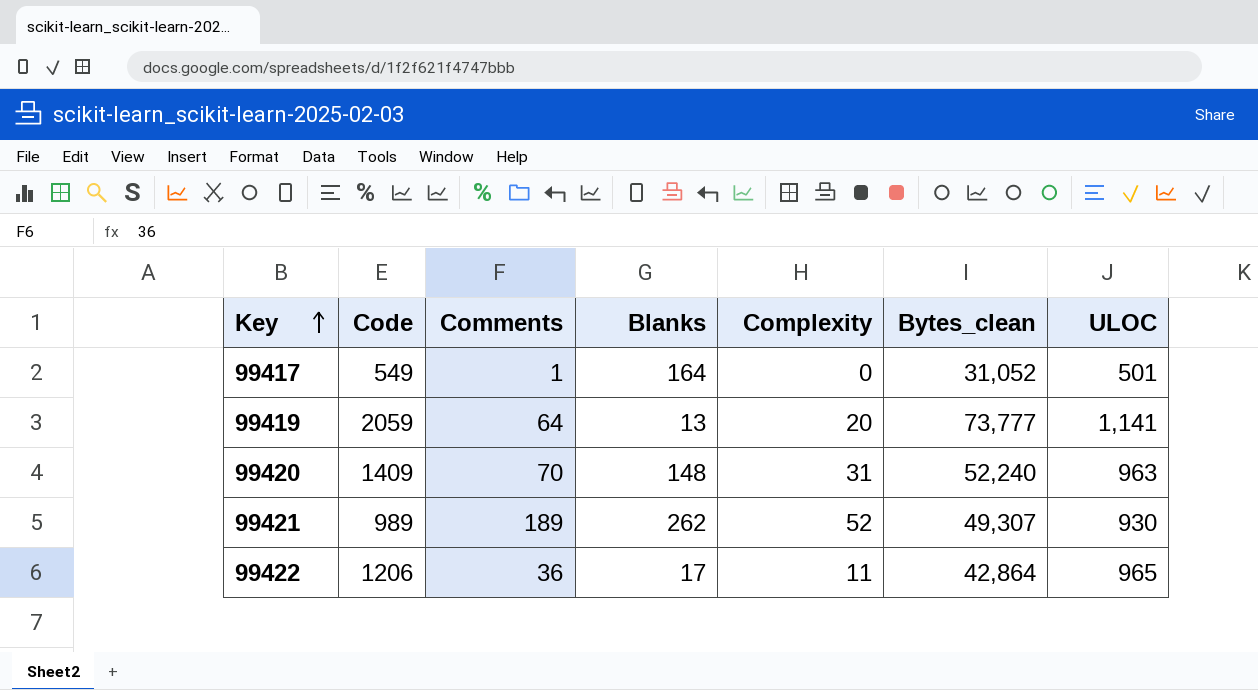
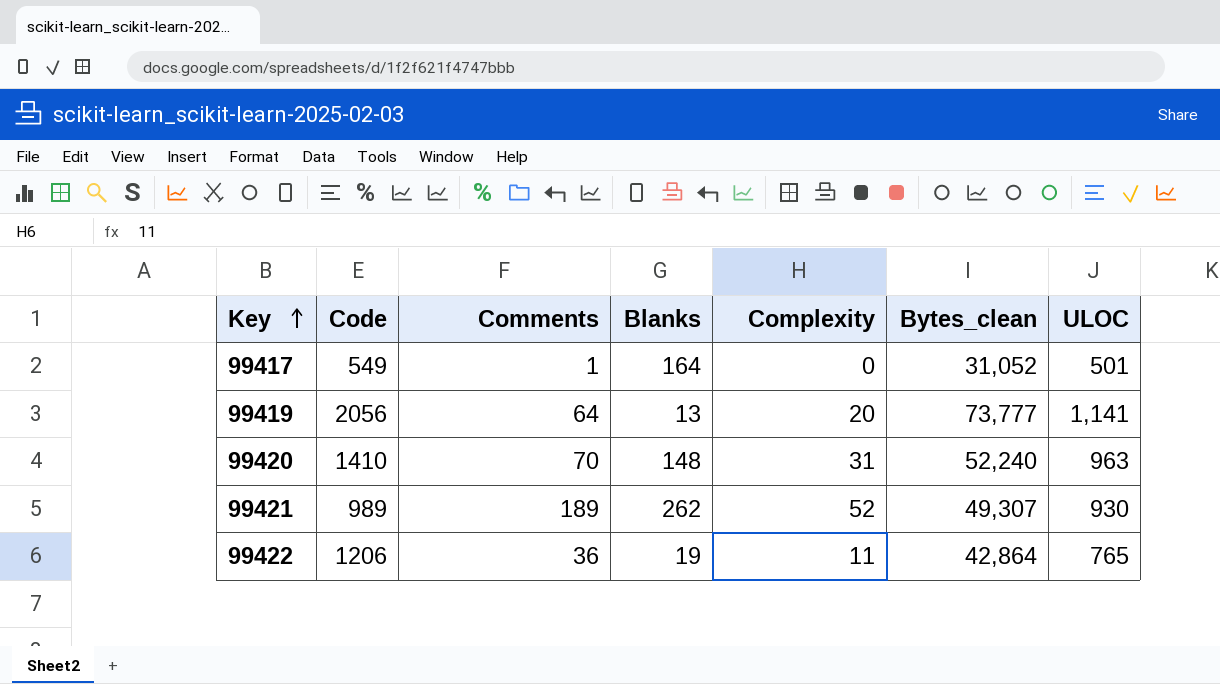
99419 | Code: 2059 -> 2056
99420 | Code: 1409 -> 1410
99422 | Blanks: 17 -> 19
99422 | ULOC: 965 -> 765

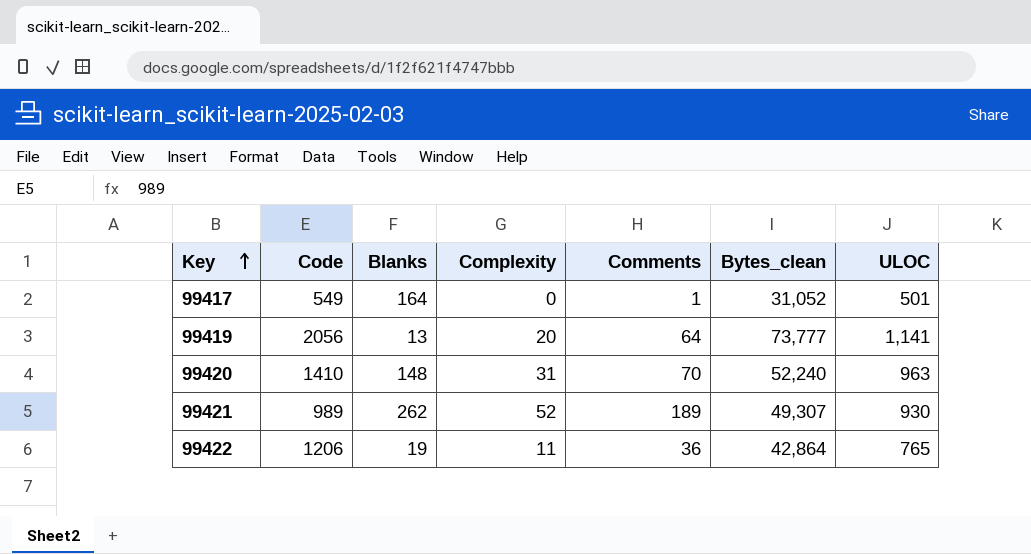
column Comments | position: 3 -> 5

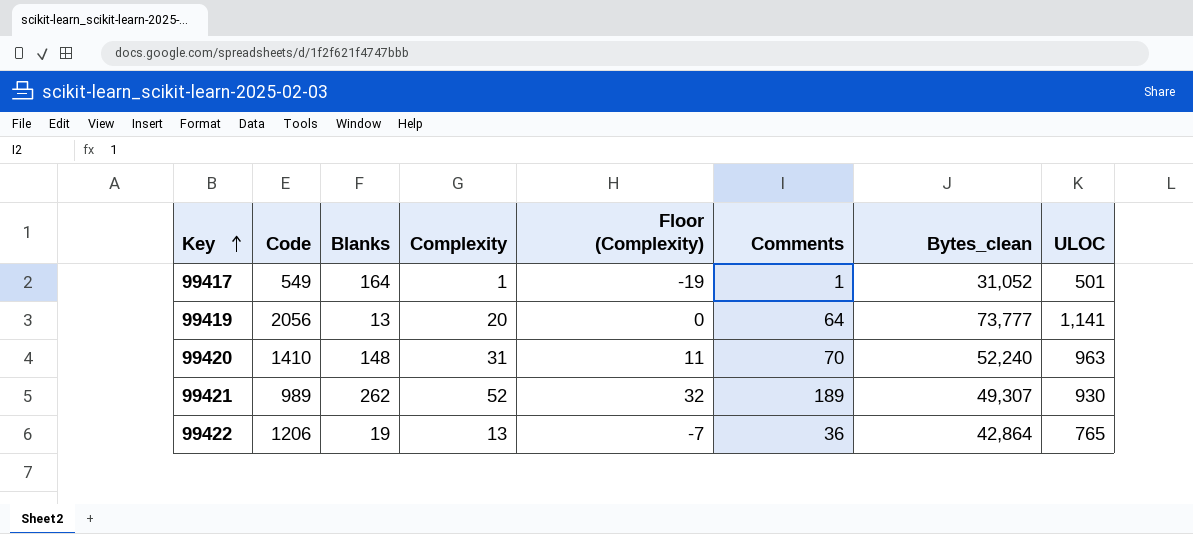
column Floor (Complexity) | formula: none -> [Complexity] - 20
99417 | Complexity: 0 -> 1
99422 | Complexity: 11 -> 13

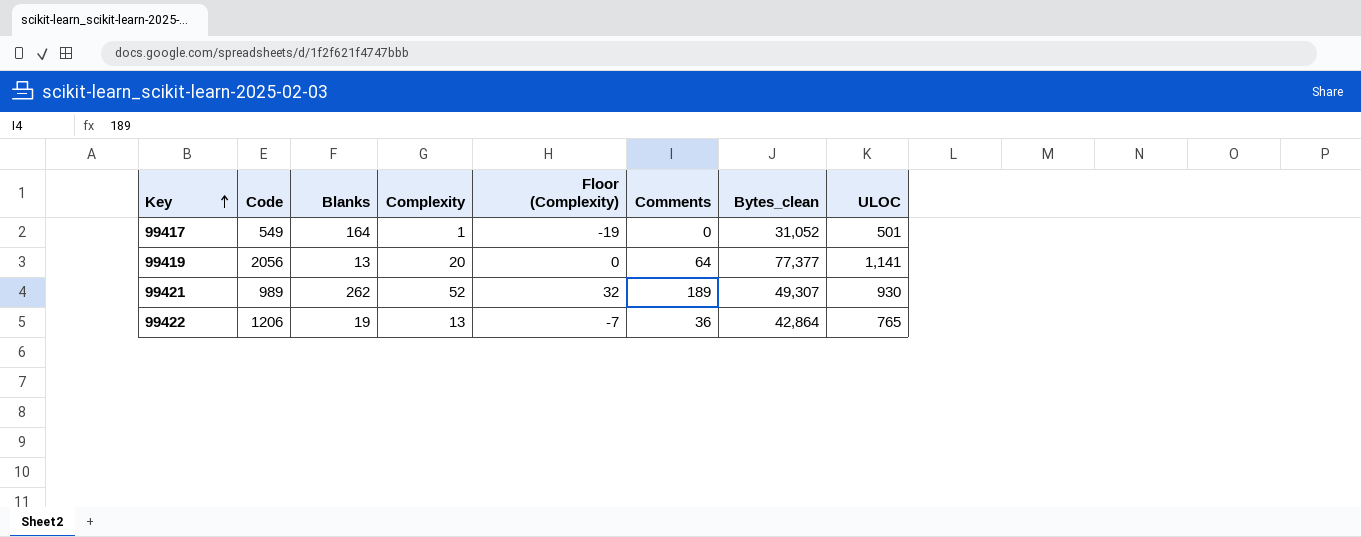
row 99420: 1410 | 148 | 31 | 11 | 70 | 52,240 | 963 -> none
99417 | Comments: 1 -> 0
99419 | Bytes_clean: 73,777 -> 77,377

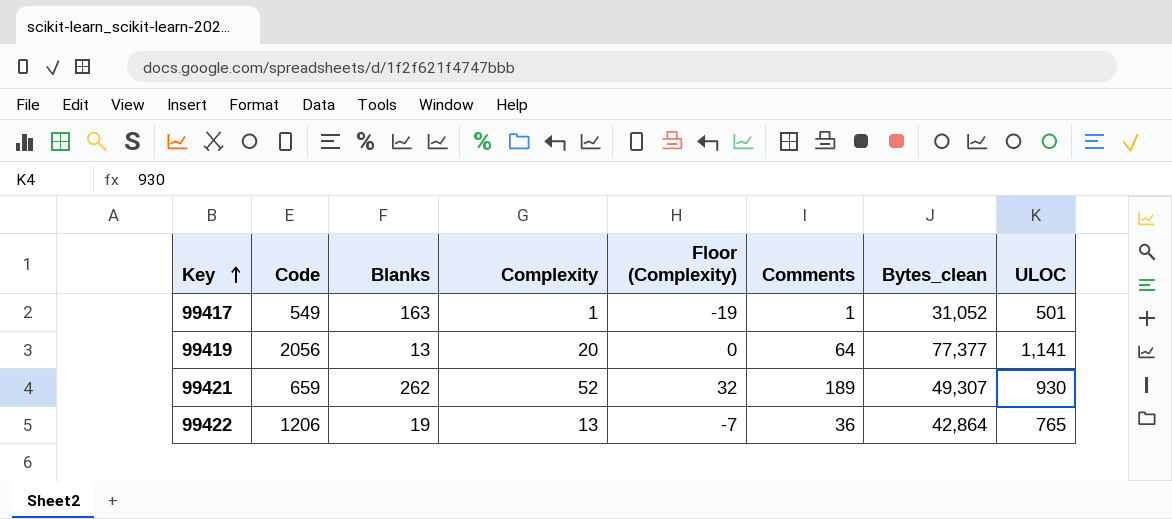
99417 | Blanks: 164 -> 163
99417 | Comments: 0 -> 1
99421 | Code: 989 -> 659

